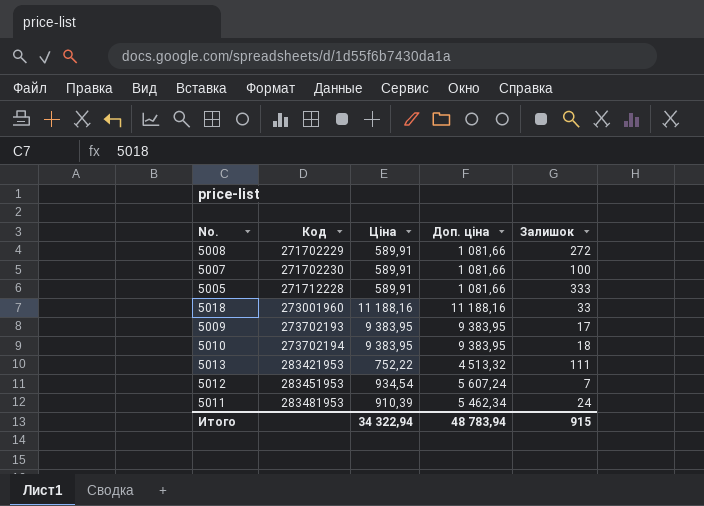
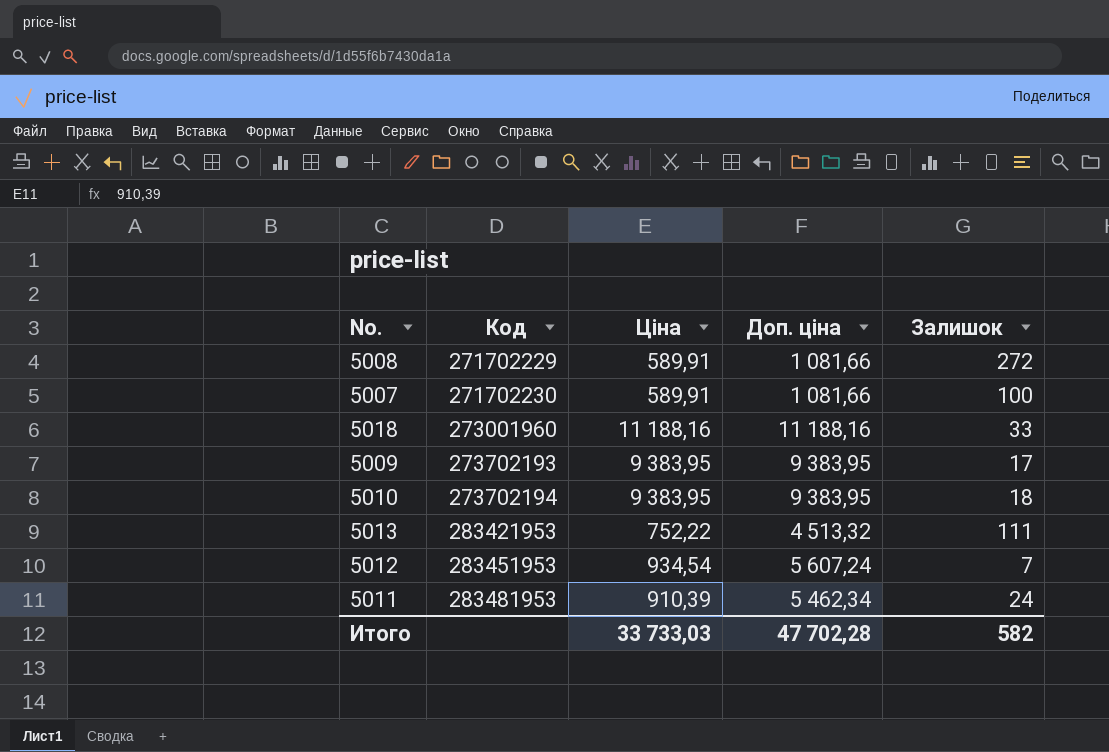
row 5005: 271712228 | 589,91 | 1 081,66 | 333 -> none
Итого | Ціна: 34 322,94 -> 33 733,03
Итого | Доп. ціна: 48 783,94 -> 47 702,28
Итого | Залишок: 915 -> 582

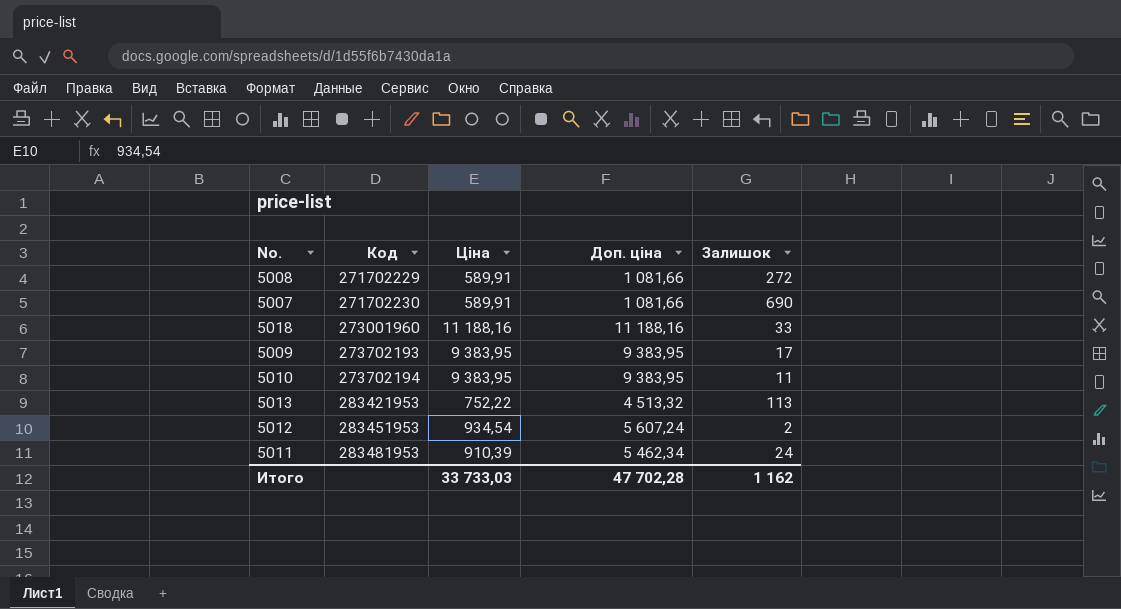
5007 | Залишок: 100 -> 690
5010 | Залишок: 18 -> 11
5013 | Залишок: 111 -> 113
5012 | Залишок: 7 -> 2
Итого | Залишок: 582 -> 1 162

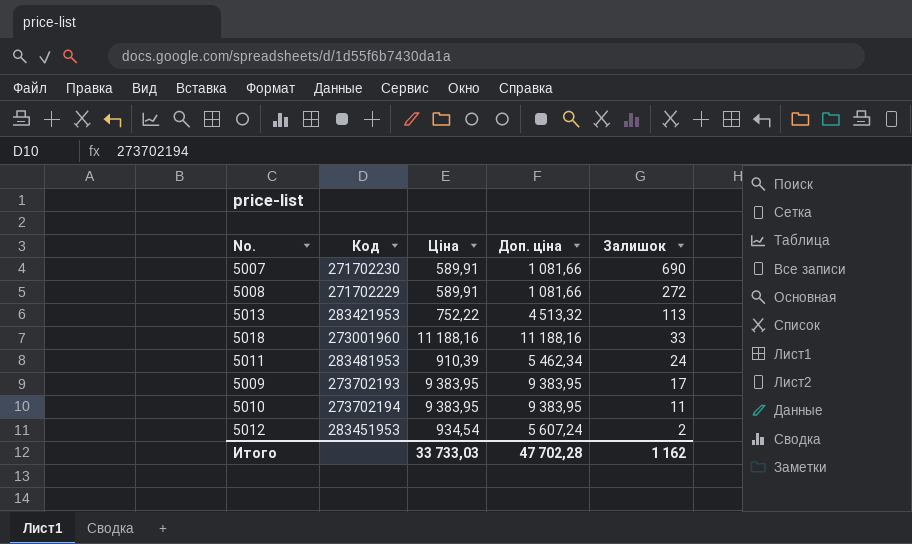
row order: Код ascending -> Залишок descending

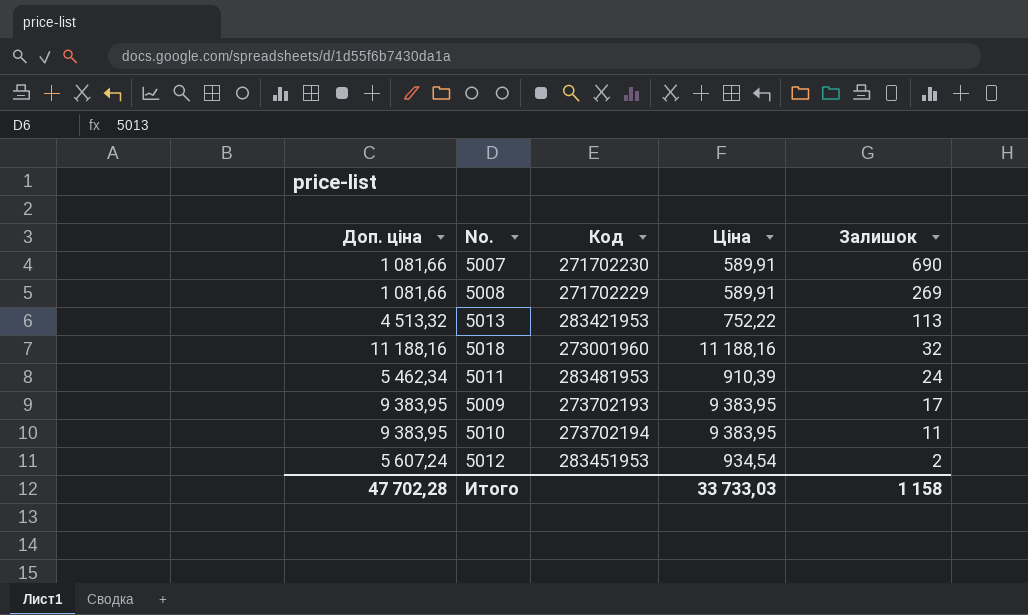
column Доп. ціна | position: 4 -> 1
5008 | Залишок: 272 -> 269
5018 | Залишок: 33 -> 32
Итого | Залишок: 1 162 -> 1 158

